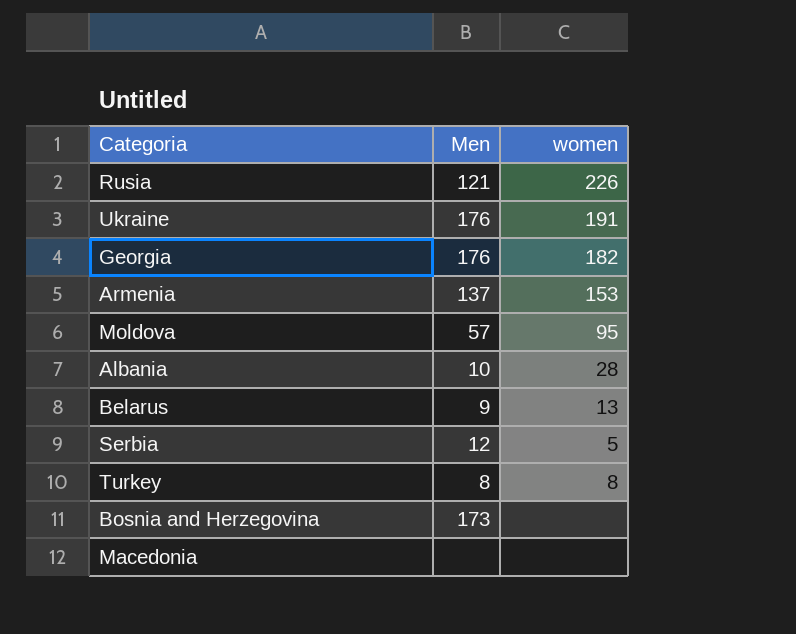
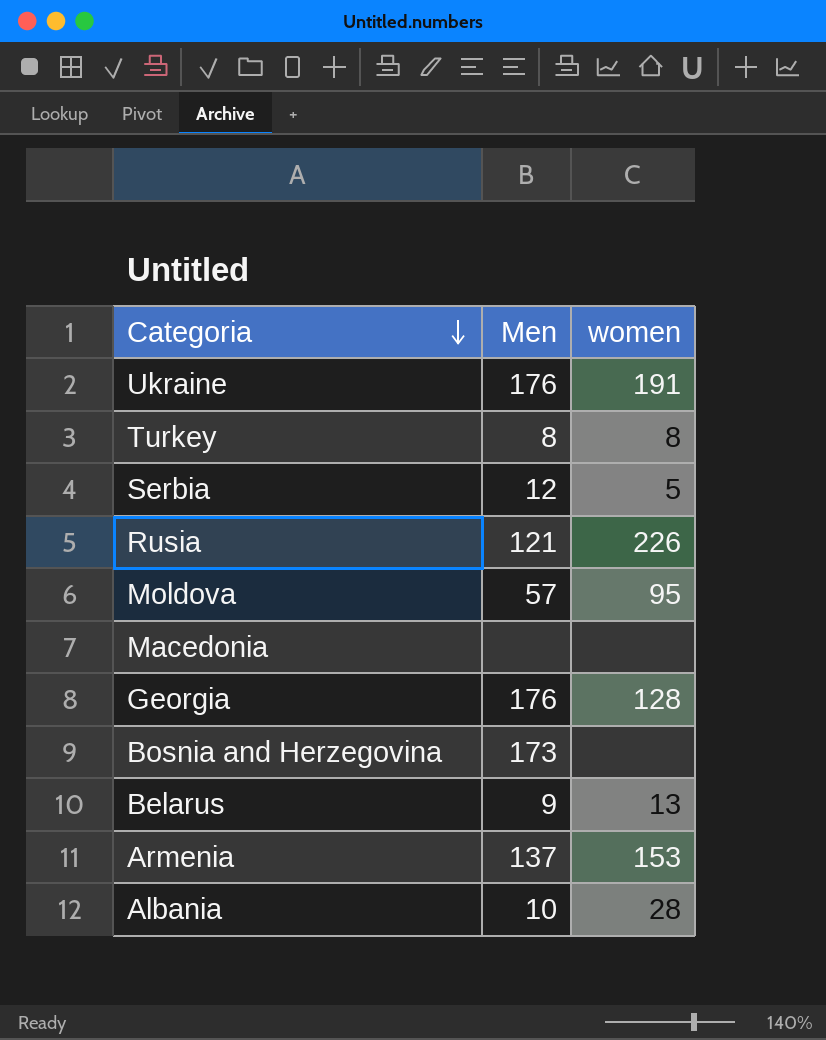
row order: none -> Categoria descending
Georgia | women: 182 -> 128

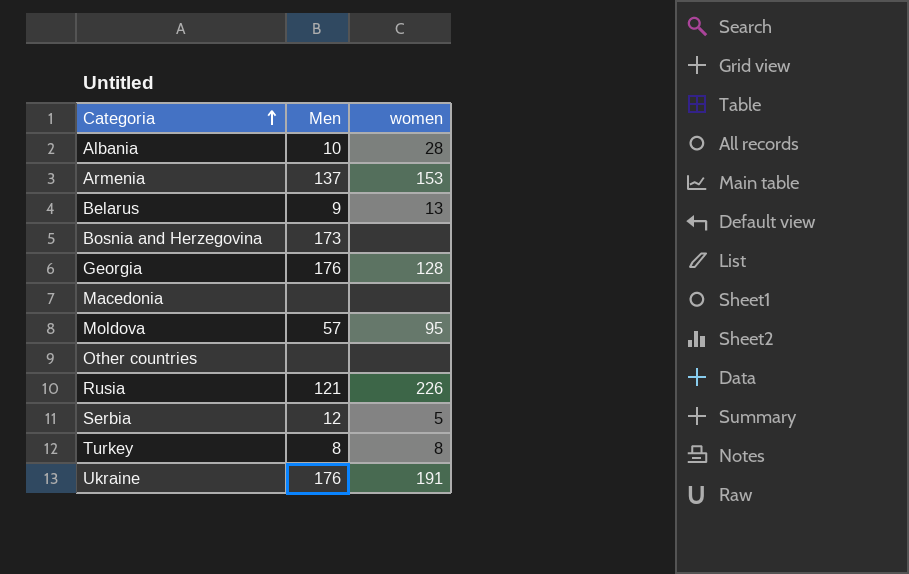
row order: Categoria descending -> Categoria ascending
row Other countries: none -> none | none

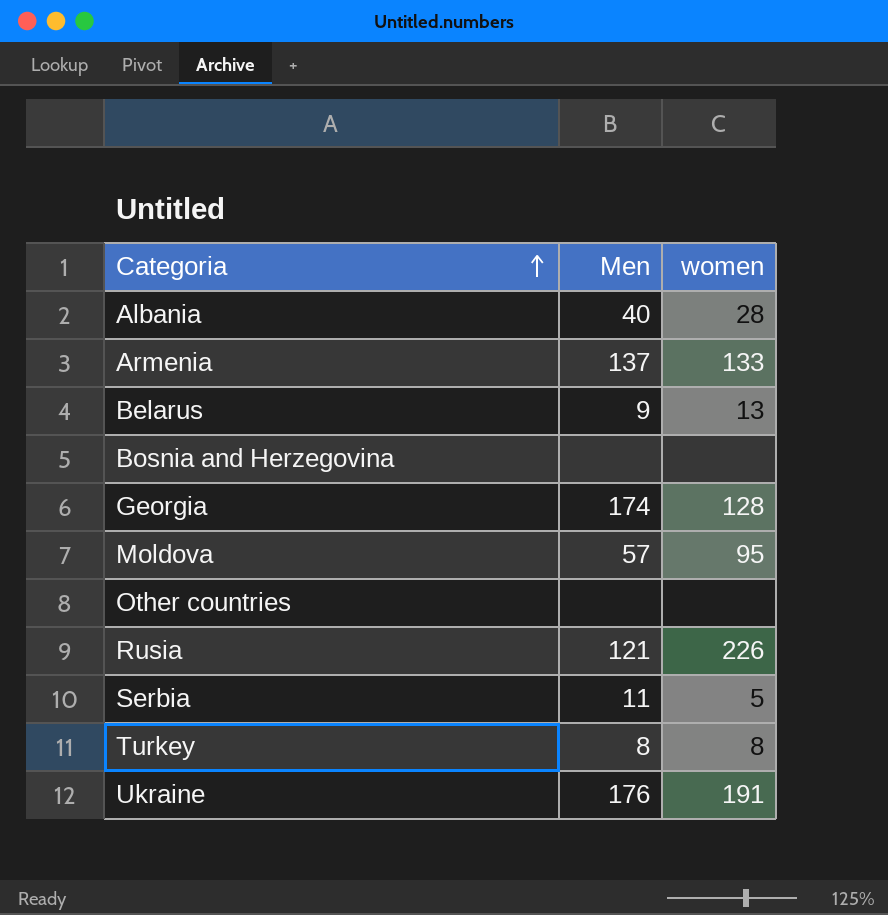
row Macedonia: none | none -> none
Albania | Men: 10 -> 40
Armenia | women: 153 -> 133
Bosnia and Herzegovina | Men: 173 -> none
Georgia | Men: 176 -> 174
Serbia | Men: 12 -> 11

